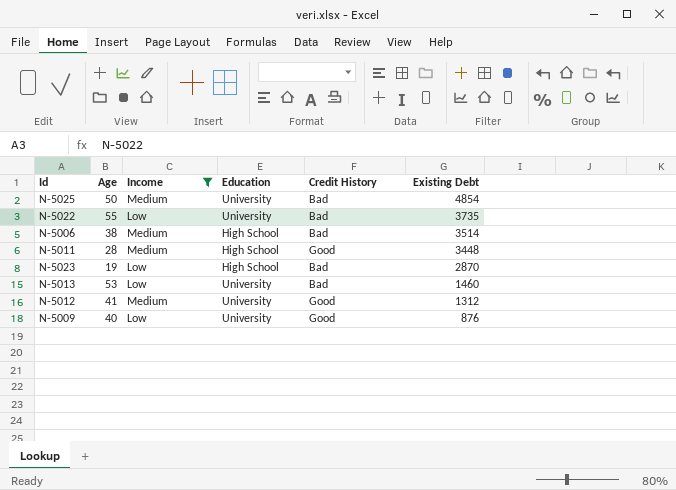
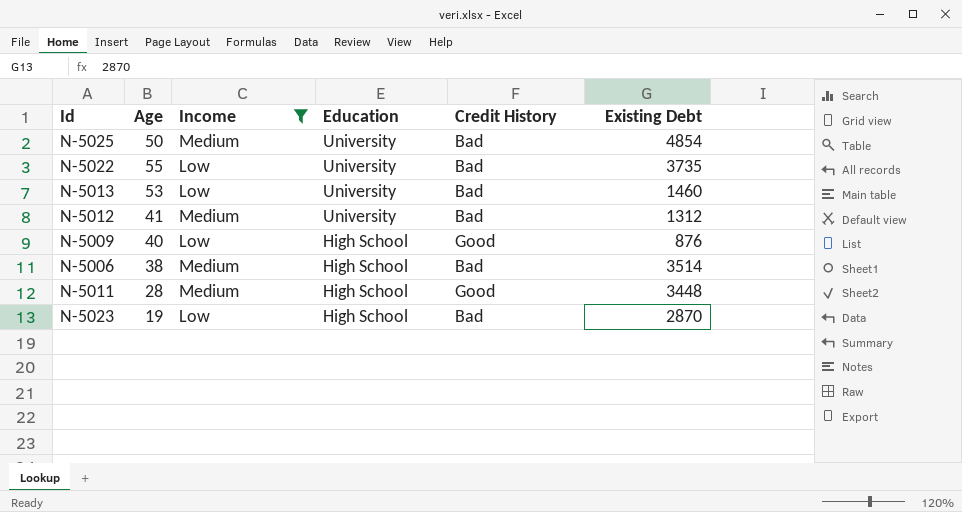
row order: Existing Debt descending -> Education descending
N-5012 | Credit History: Good -> Bad
N-5009 | Education: University -> High School

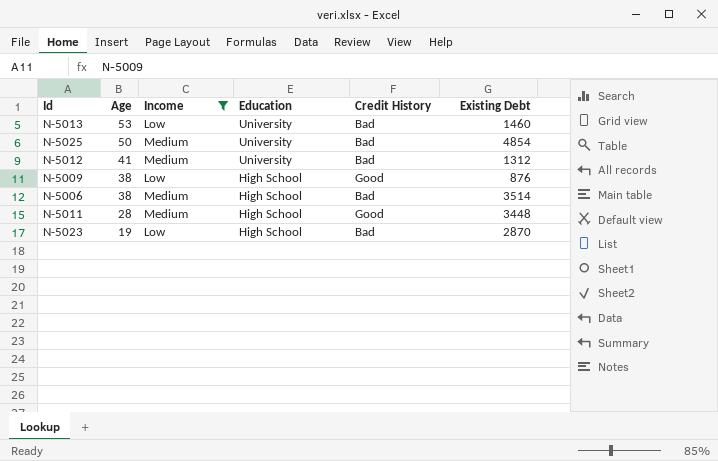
row order: Education descending -> Age descending
row N-5022: 55 | Low | University | Bad | 3735 -> none
N-5009 | Age: 40 -> 38

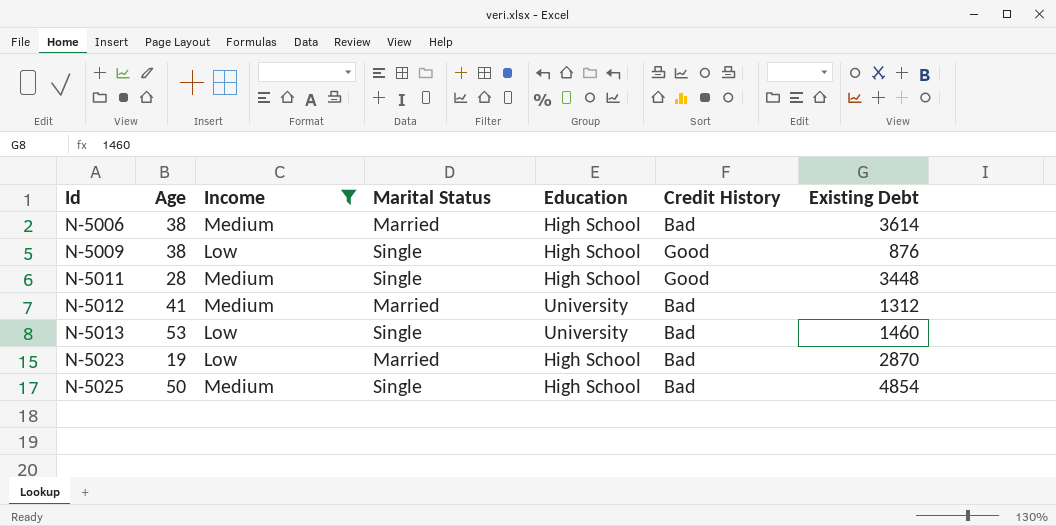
row order: Age descending -> Id ascending
column Marital Status | position: none -> 4
N-5006 | Existing Debt: 3514 -> 3614
N-5025 | Education: University -> High School

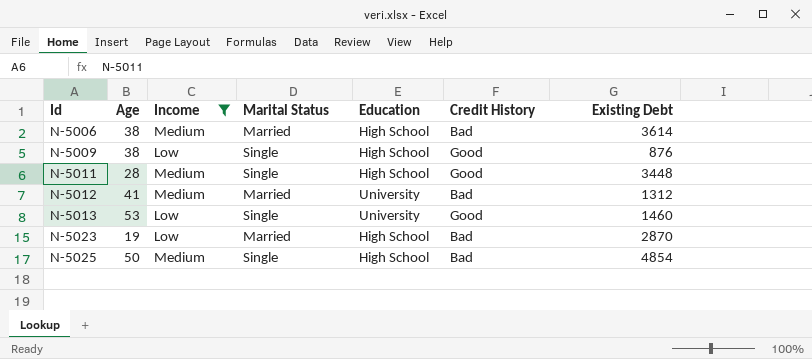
N-5013 | Credit History: Bad -> Good

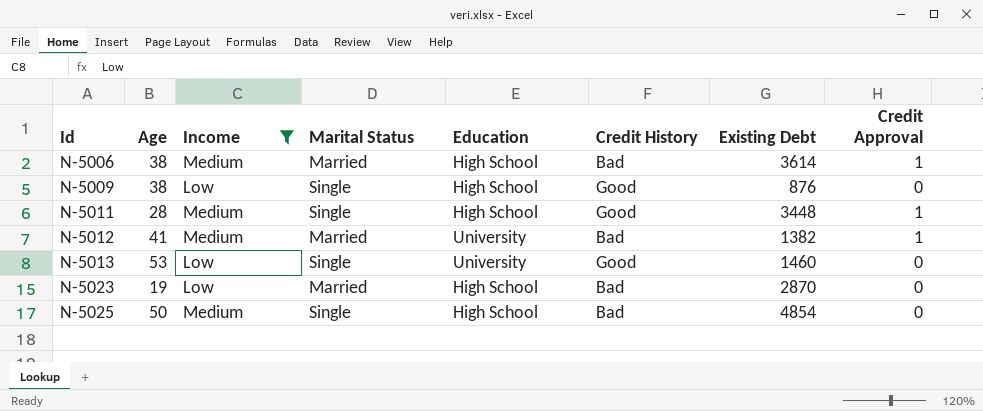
column Credit Approval | position: none -> 8
N-5012 | Existing Debt: 1312 -> 1382

